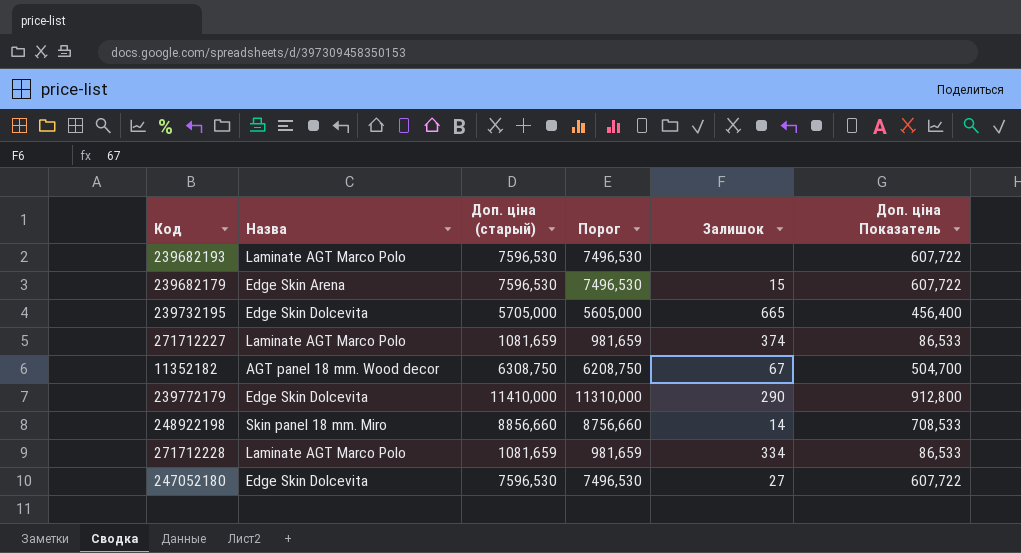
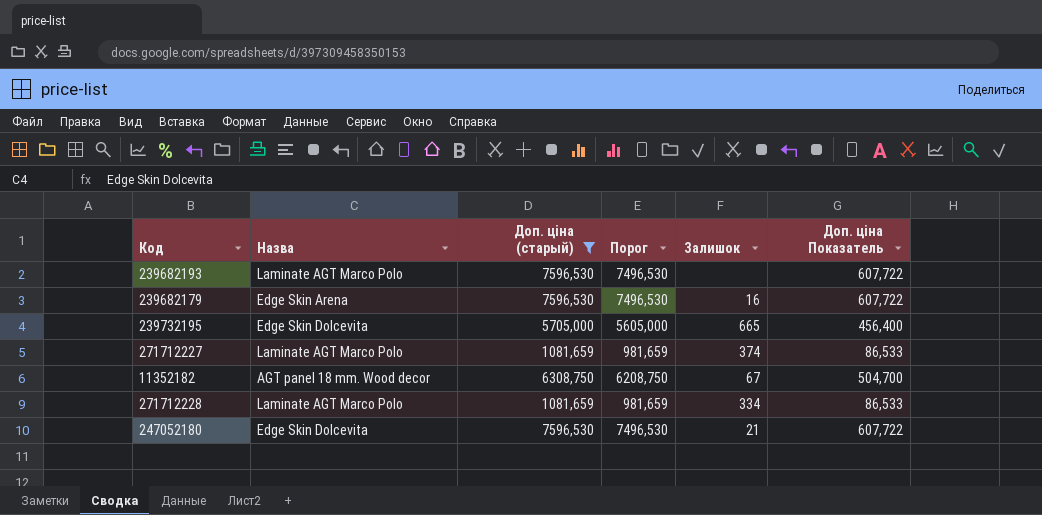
filter: none -> Доп. ціна (старый) <= 7596,530
239682179 | Залишок: 15 -> 16
247052180 | Залишок: 27 -> 21

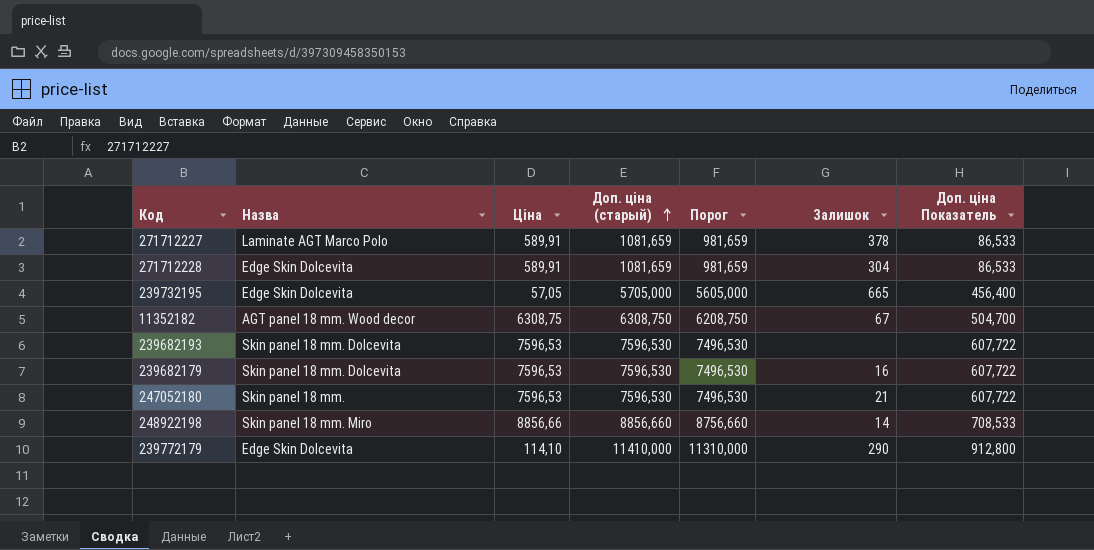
filter: Доп. ціна (старый) <= 7596,530 -> none
row order: none -> Доп. ціна (старый) ascending
column Ціна | position: none -> 3
271712227 | Залишок: 374 -> 378
271712228 | Назва: Laminate AGT Marco Polo -> Edge Skin Dolcevita
271712228 | Залишок: 334 -> 304
239682193 | Назва: Laminate AGT Marco Polo -> Skin panel 18 mm. Dolcevita
239682179 | Назва: Edge Skin Arena -> Skin panel 18 mm. Dolcevita
247052180 | Назва: Edge Skin Dolcevita -> Skin panel 18 mm.

